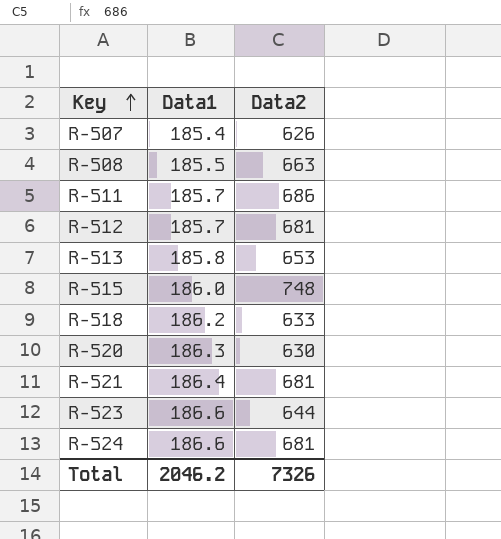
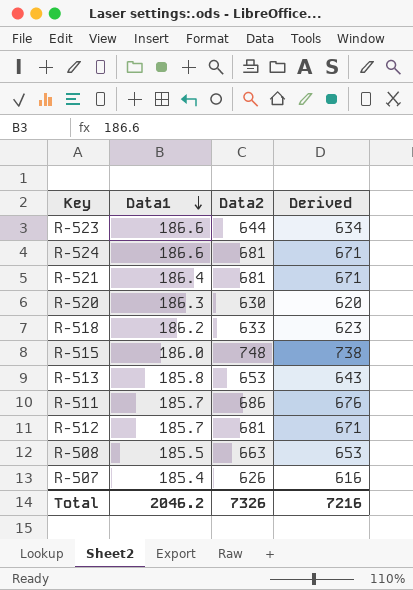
row order: Key ascending -> Data1 descending
column Derived | formula: none -> [Data2] - 10

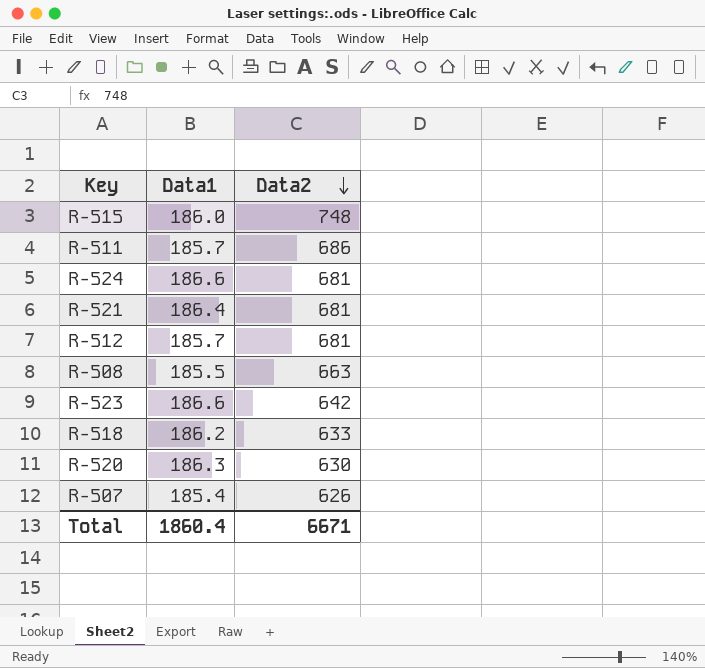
row order: Data1 descending -> Data2 descending
column Derived | formula: [Data2] - 10 -> none
row R-513: 185.8 | 653 | 643 -> none
R-523 | Data2: 644 -> 642
Total | Data1: 2046.2 -> 1860.4
Total | Data2: 7326 -> 6671

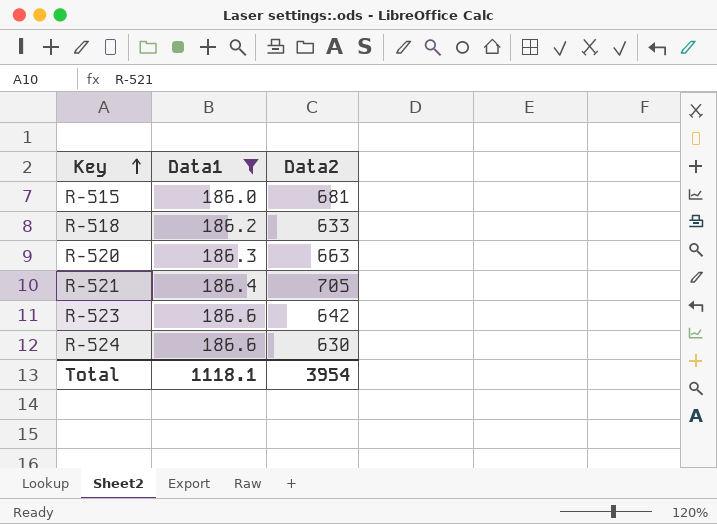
filter: none -> Data1 >= 186.0
row order: Data2 descending -> Key ascending
R-515 | Data2: 748 -> 681
R-520 | Data2: 630 -> 663
R-521 | Data2: 681 -> 705
R-524 | Data2: 681 -> 630
Total | Data1: 1860.4 -> 1118.1
Total | Data2: 6671 -> 3954

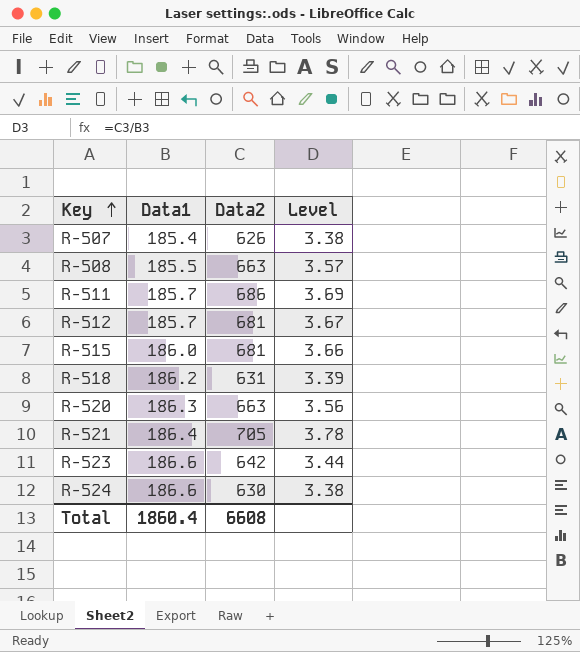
filter: Data1 >= 186.0 -> none
column Level | formula: none -> [Data2] / [Data1]
R-518 | Data2: 633 -> 631
Total | Data1: 1118.1 -> 1860.4
Total | Data2: 3954 -> 6608

